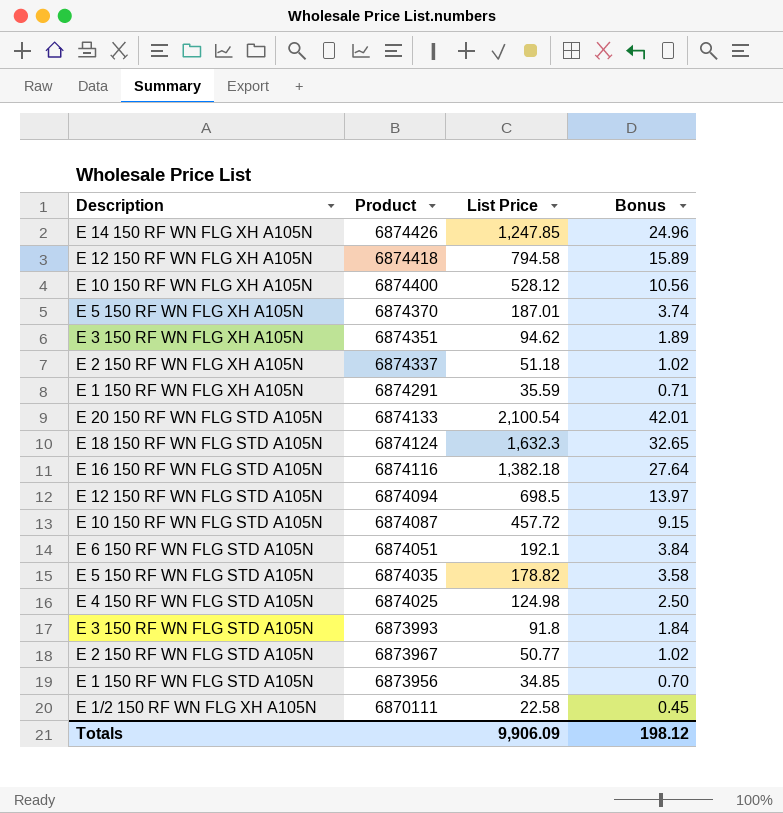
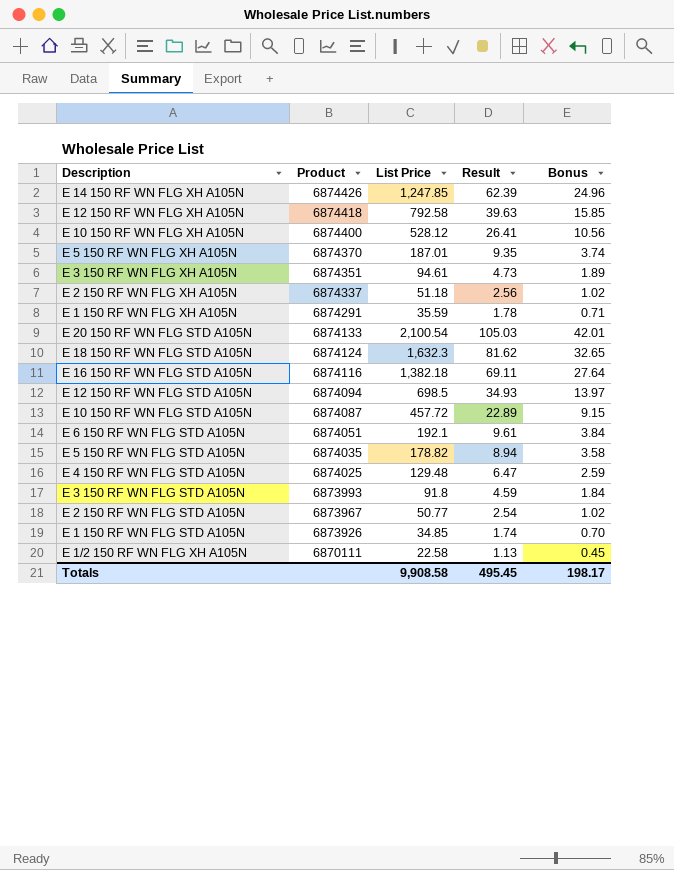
column Result | formula: none -> [List Price] * 0.05
E 12 150 RF WN FLG XH A105N | List Price: 794.58 -> 792.58
E 12 150 RF WN FLG XH A105N | Bonus: 15.89 -> 15.85
E 3 150 RF WN FLG XH A105N | List Price: 94.62 -> 94.61
E 4 150 RF WN FLG STD A105N | List Price: 124.98 -> 129.48
E 4 150 RF WN FLG STD A105N | Bonus: 2.50 -> 2.59
E 1 150 RF WN FLG STD A105N | Product: 6873956 -> 6873926
Totals | List Price: 9,906.09 -> 9,908.58
Totals | Bonus: 198.12 -> 198.17

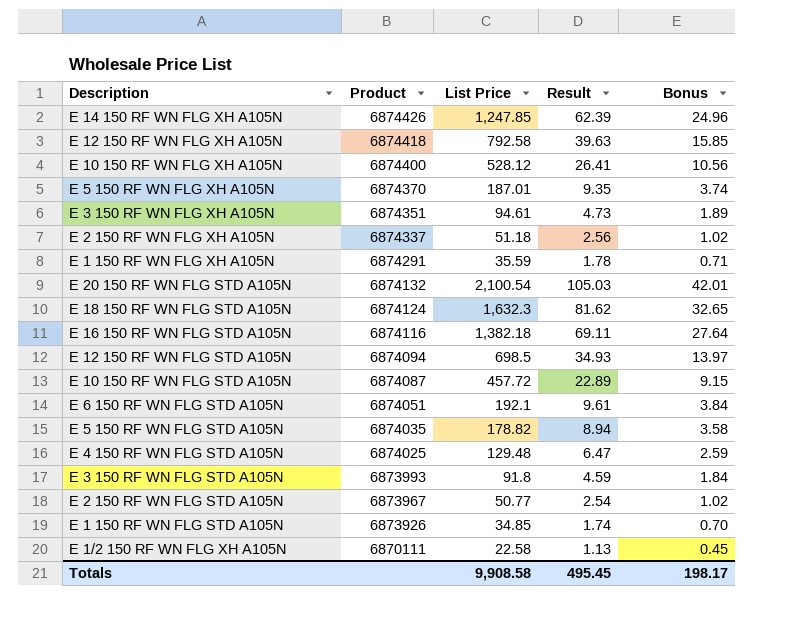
E 20 150 RF WN FLG STD A105N | Product: 6874133 -> 6874132

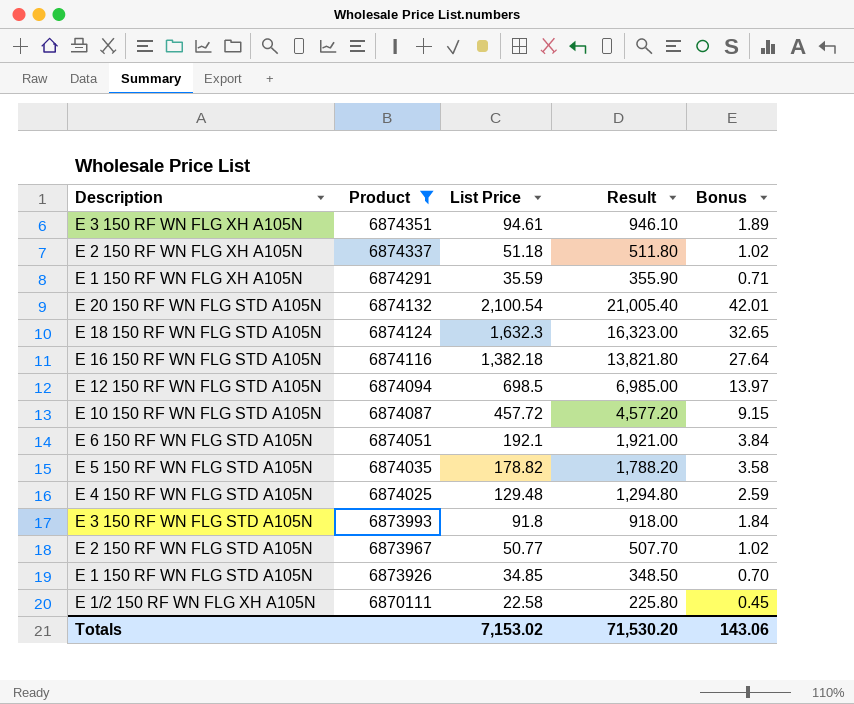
filter: none -> Product <= 6874351
column Result | formula: [List Price] * 0.05 -> [List Price] * 10
Totals | List Price: 9,908.58 -> 7,153.02
Totals | Result: 495.45 -> 71,530.20
Totals | Bonus: 198.17 -> 143.06

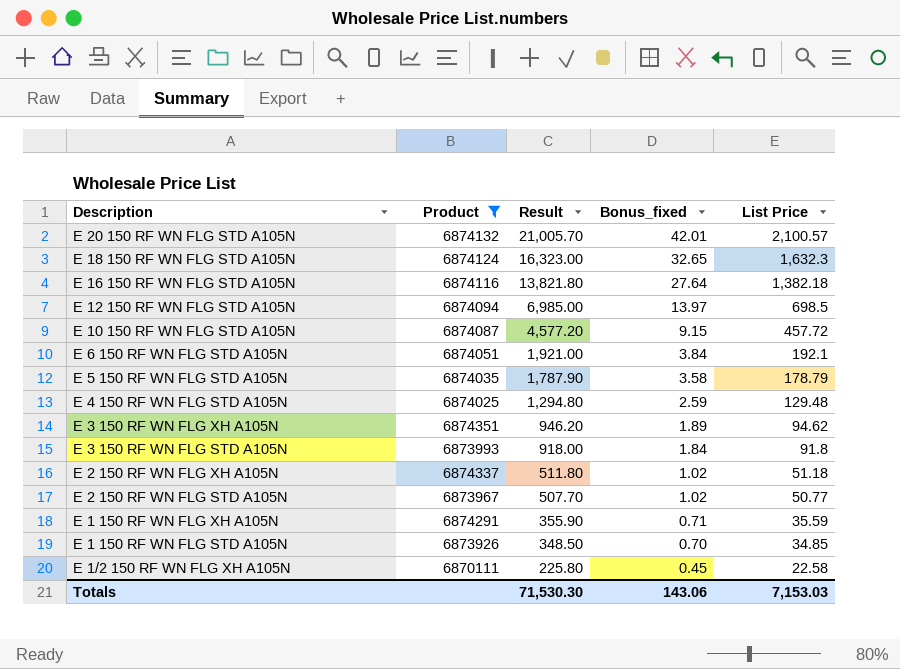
row order: Product descending -> Result descending
column name: Bonus -> Bonus_fixed
column List Price | position: 3 -> 5
E 20 150 RF WN FLG STD A105N | Result: 21,005.40 -> 21,005.70
E 20 150 RF WN FLG STD A105N | List Price: 2,100.54 -> 2,100.57
E 5 150 RF WN FLG STD A105N | Result: 1,788.20 -> 1,787.90
E 5 150 RF WN FLG STD A105N | List Price: 178.82 -> 178.79
E 3 150 RF WN FLG XH A105N | Result: 946.10 -> 946.20
E 3 150 RF WN FLG XH A105N | List Price: 94.61 -> 94.62
Totals | Result: 71,530.20 -> 71,530.30
Totals | List Price: 7,153.02 -> 7,153.03

